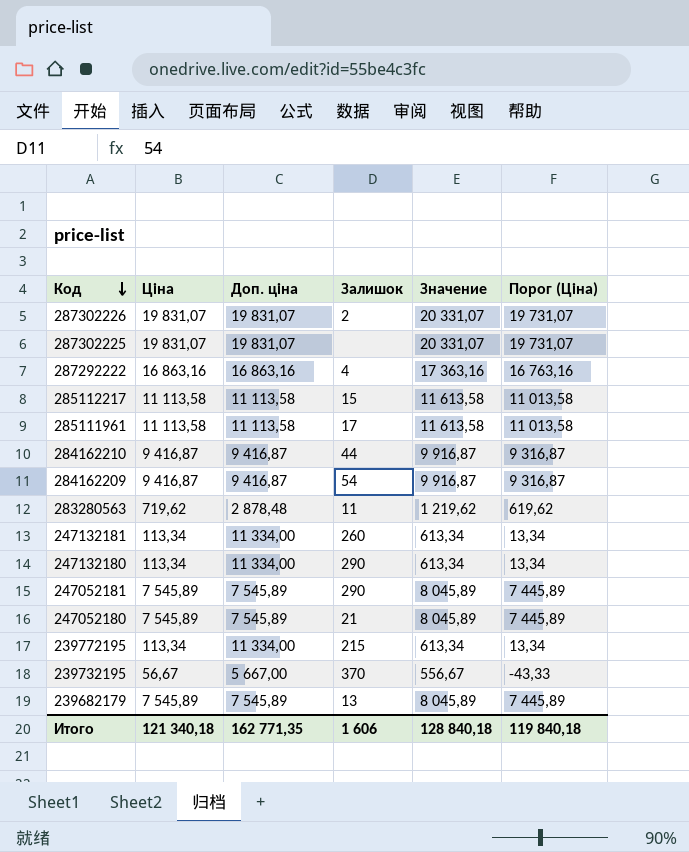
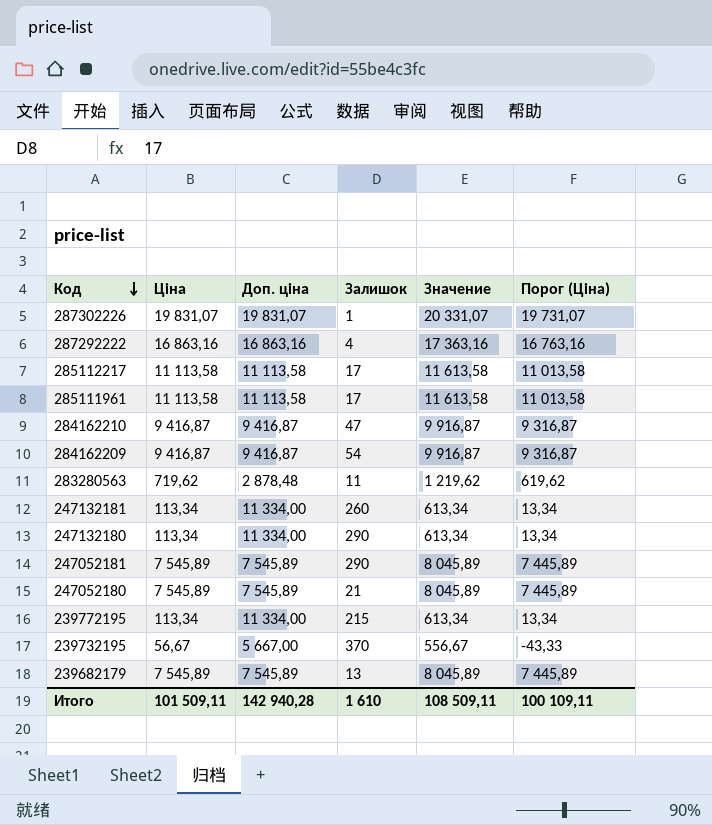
row 287302225: 19 831,07 | 19 831,07 | none | 20 331,07 | 19 731,07 -> none
287302226 | Залишок: 2 -> 1
285112217 | Залишок: 15 -> 17
284162210 | Залишок: 44 -> 47
Итого | Ціна: 121 340,18 -> 101 509,11
Итого | Доп. ціна: 162 771,35 -> 142 940,28
Итого | Залишок: 1 606 -> 1 610
Итого | Значение: 128 840,18 -> 108 509,11
Итого | Порог (Ціна): 119 840,18 -> 100 109,11

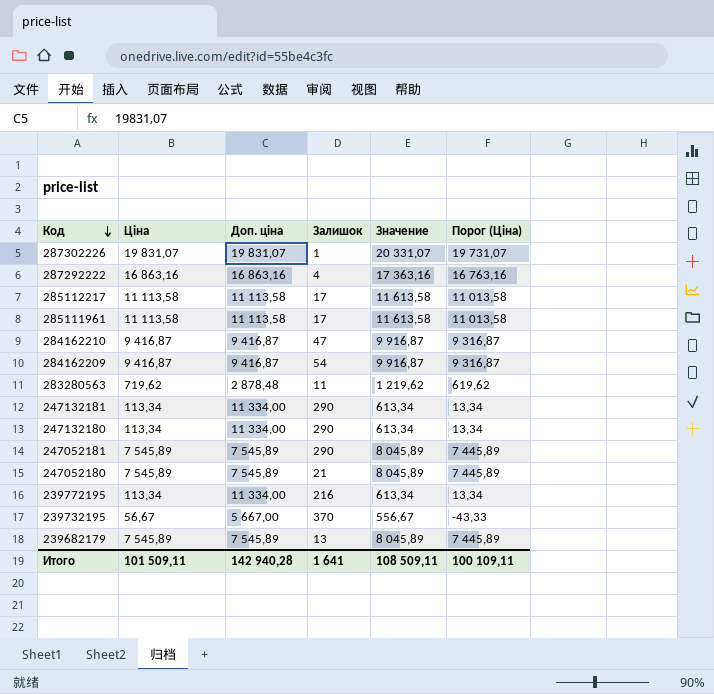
247132181 | Залишок: 260 -> 290
239772195 | Залишок: 215 -> 216
Итого | Залишок: 1 610 -> 1 641

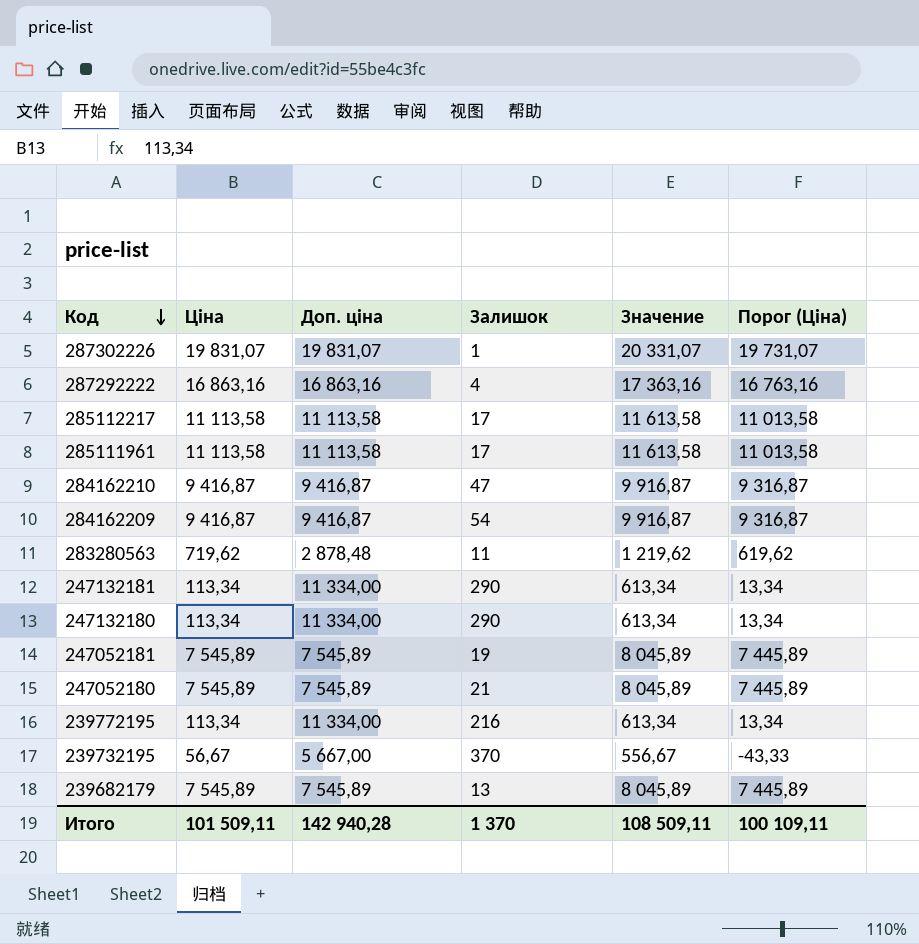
247052181 | Залишок: 290 -> 19
Итого | Залишок: 1 641 -> 1 370

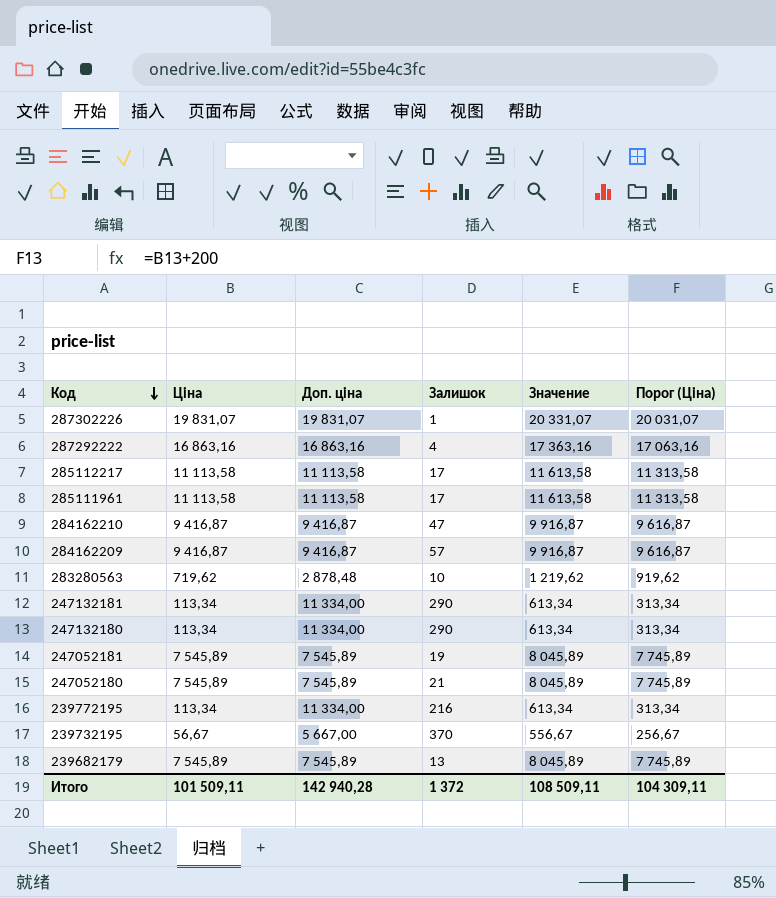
column Порог (Ціна) | formula: [Ціна] - 100 -> [Ціна] + 200
284162209 | Залишок: 54 -> 57
283280563 | Залишок: 11 -> 10
Итого | Залишок: 1 370 -> 1 372
Итого | Порог (Ціна): 100 109,11 -> 104 309,11

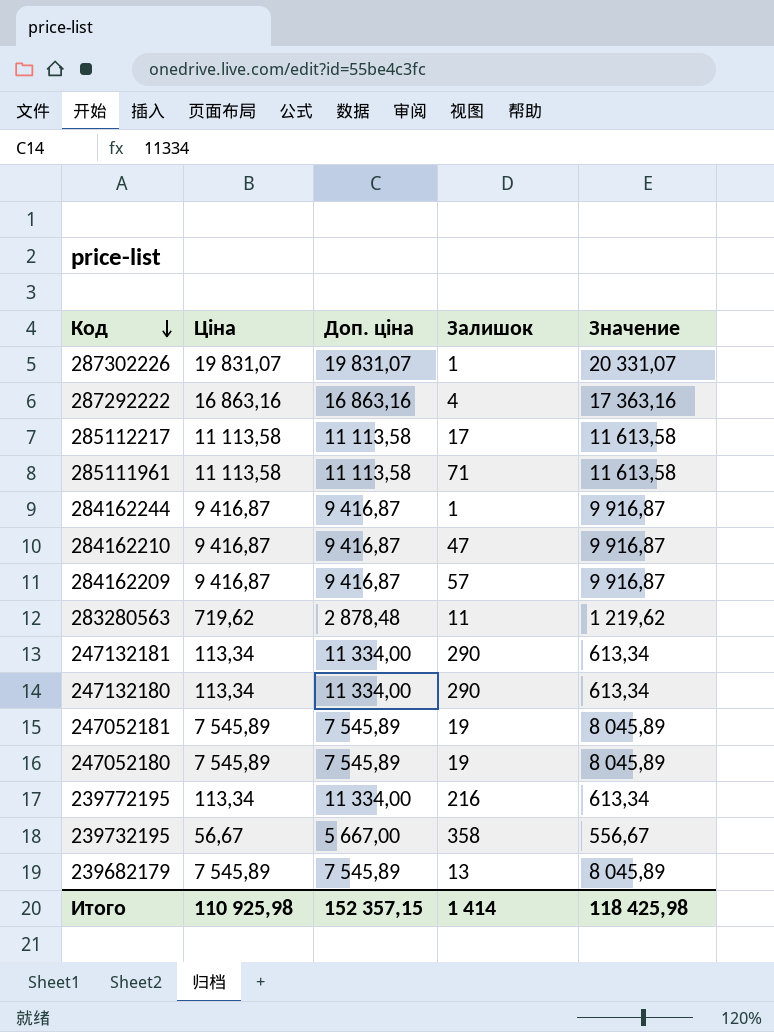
column Порог (Ціна) | formula: [Ціна] + 200 -> none
285111961 | Залишок: 17 -> 71
row 284162244: none -> 9 416,87 | 9 416,87 | 1 | 9 916,87
283280563 | Залишок: 10 -> 11
247052180 | Залишок: 21 -> 19
239732195 | Залишок: 370 -> 358
Итого | Ціна: 101 509,11 -> 110 925,98
Итого | Доп. ціна: 142 940,28 -> 152 357,15
Итого | Залишок: 1 372 -> 1 414
Итого | Значение: 108 509,11 -> 118 425,98

